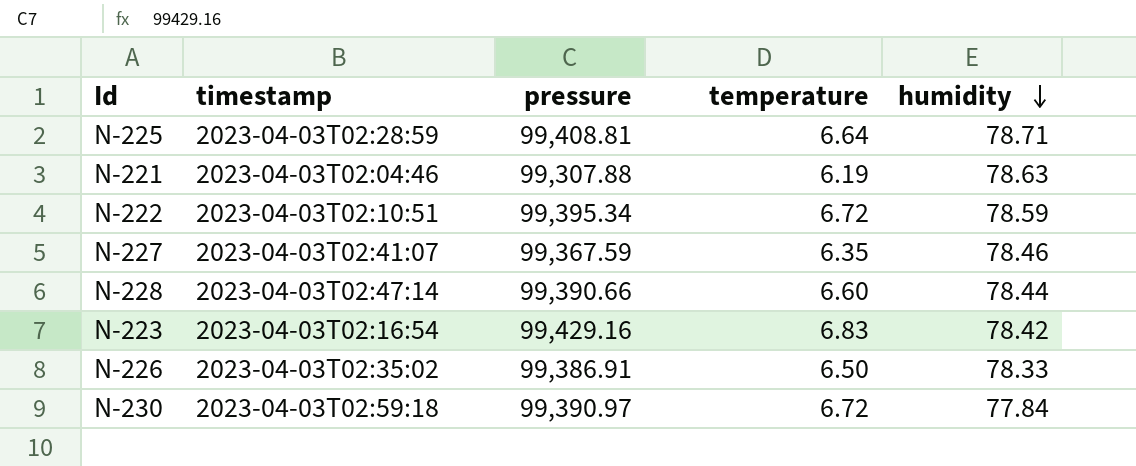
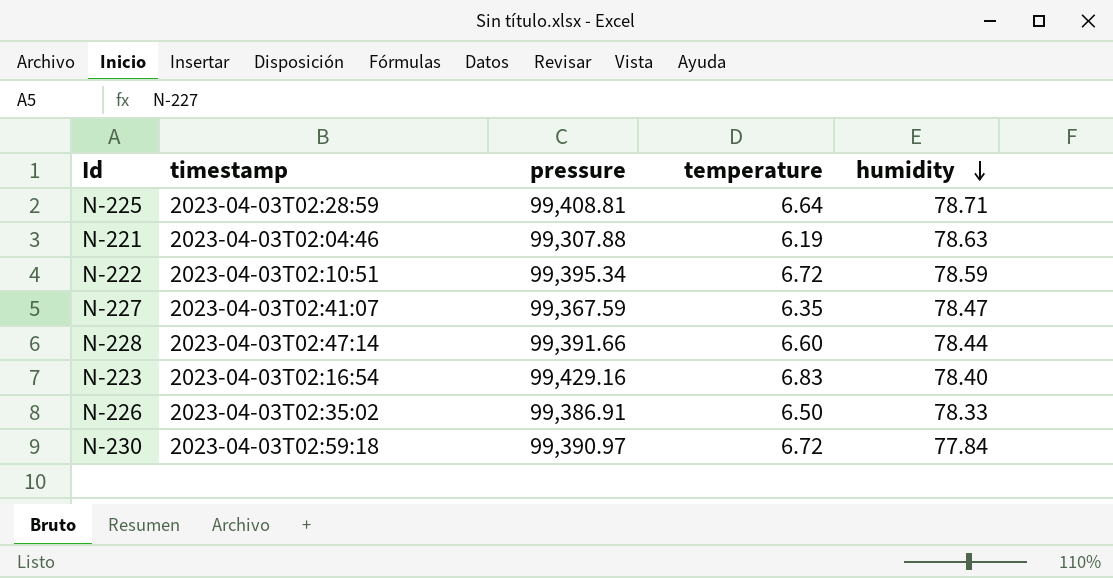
N-227 | humidity: 78.46 -> 78.47
N-228 | pressure: 99,390.66 -> 99,391.66
N-223 | humidity: 78.42 -> 78.40

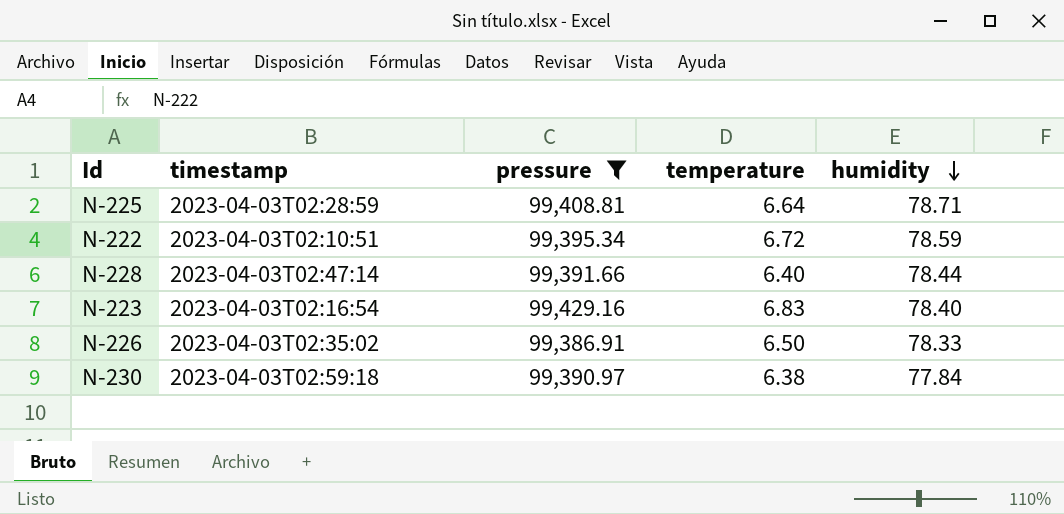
filter: none -> pressure >= 99,386.91
N-228 | temperature: 6.60 -> 6.40
N-230 | temperature: 6.72 -> 6.38

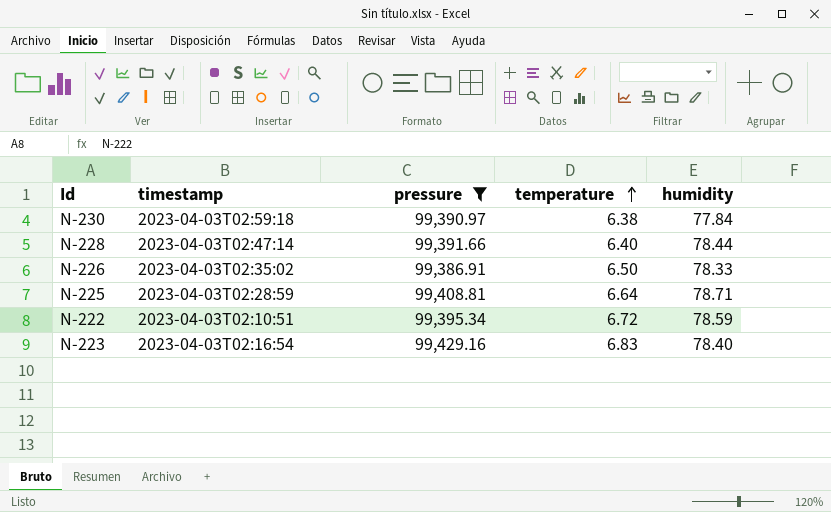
row order: humidity descending -> temperature ascending

